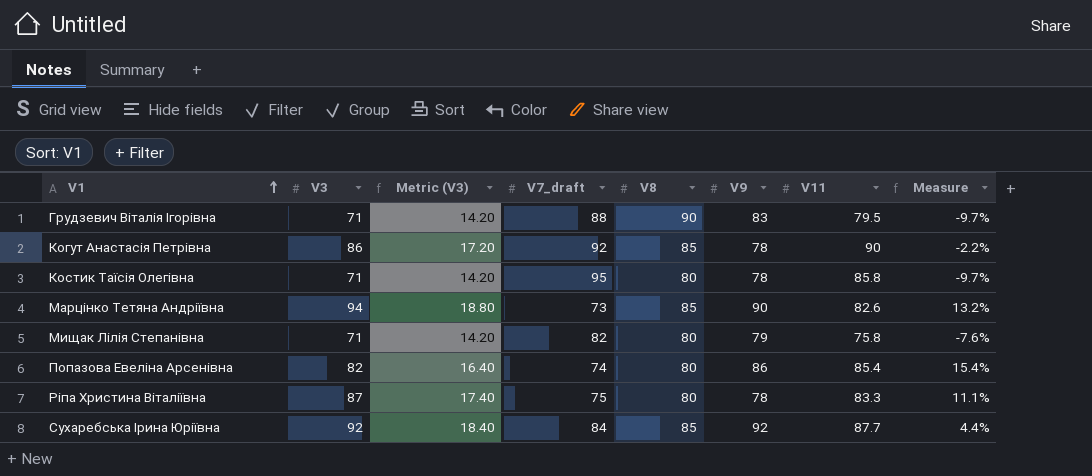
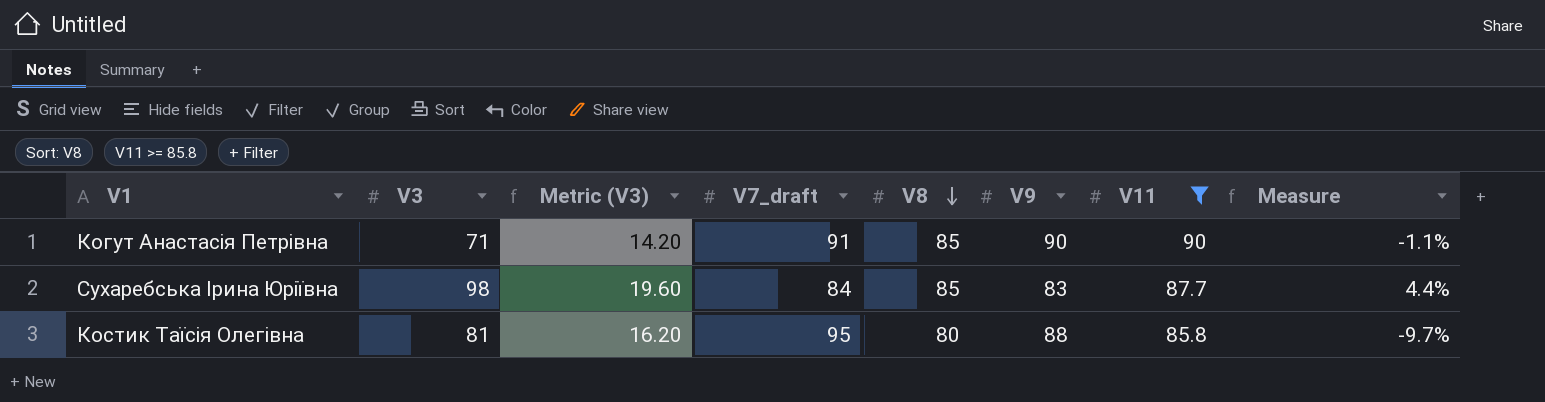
filter: none -> V11 >= 85.8
row order: V1 ascending -> V8 descending
Когут Анастасія Петрівна | V3: 86 -> 71
Когут Анастасія Петрівна | Metric (V3): 17.20 -> 14.20
Когут Анастасія Петрівна | V7_draft: 92 -> 91
Когут Анастасія Петрівна | V9: 78 -> 90
Когут Анастасія Петрівна | Measure: -2.2% -> -1.1%
Сухаребська Ірина Юріївна | V3: 92 -> 98
Сухаребська Ірина Юріївна | Metric (V3): 18.40 -> 19.60
Сухаребська Ірина Юріївна | V9: 92 -> 83
Костик Таїсія Олегівна | V3: 71 -> 81
Костик Таїсія Олегівна | Metric (V3): 14.20 -> 16.20
Костик Таїсія Олегівна | V9: 78 -> 88

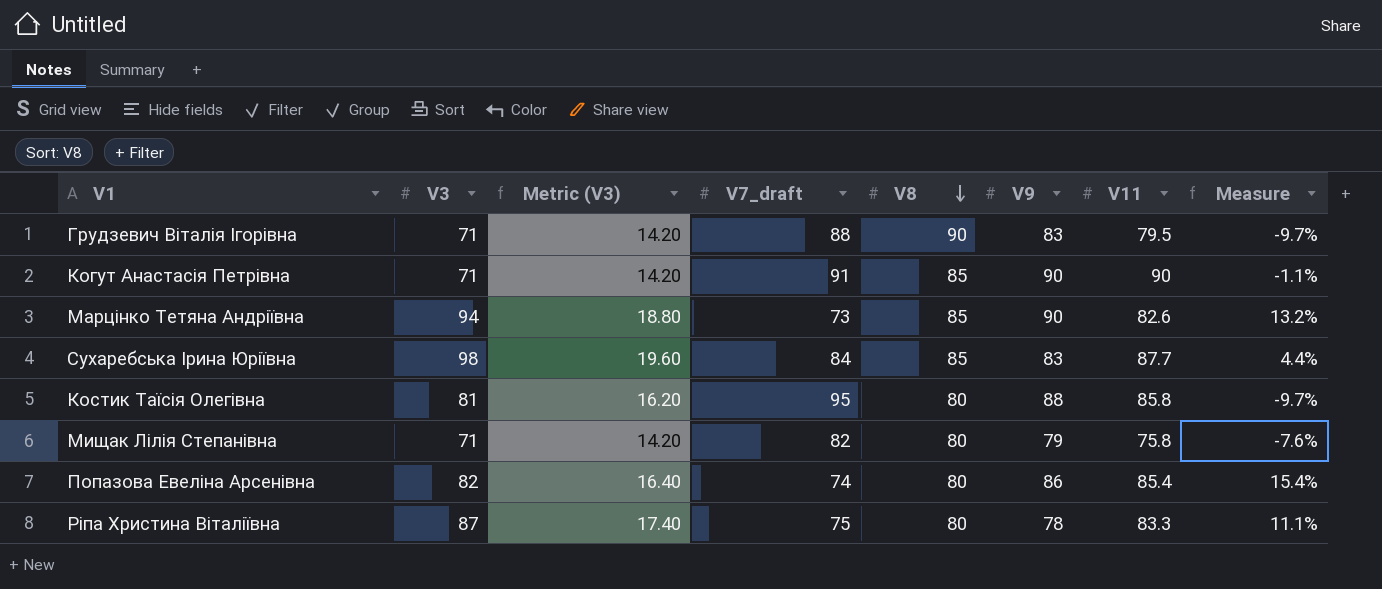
filter: V11 >= 85.8 -> none

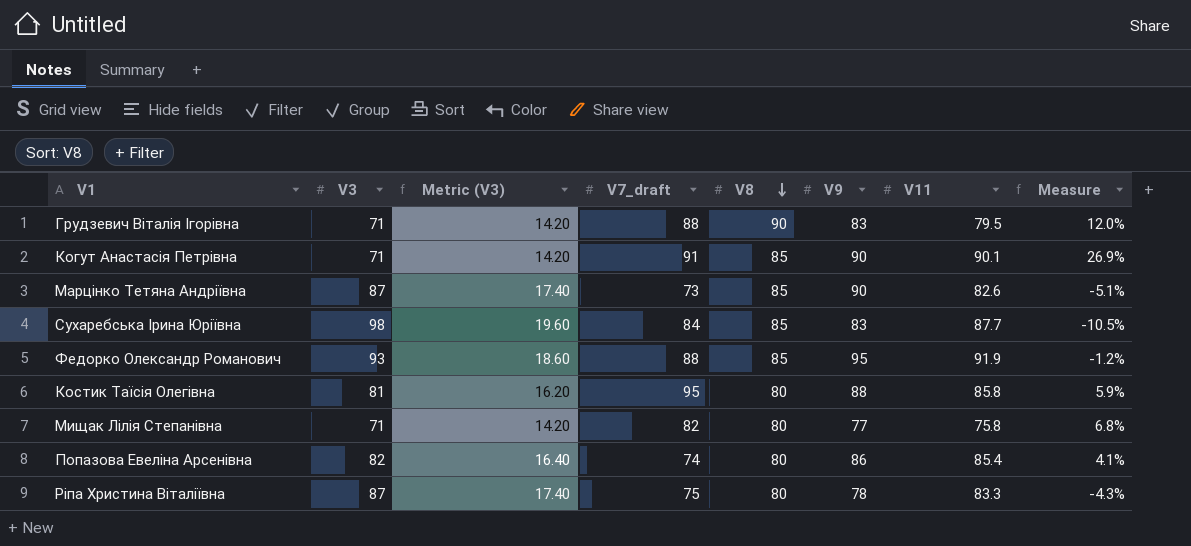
column Measure | formula: ([V11] - [V7_draft]) / [V7_draft] -> ([V11] - [V3]) / [V3]
Когут Анастасія Петрівна | V11: 90 -> 90.1
Марцінко Тетяна Андріївна | V3: 94 -> 87
Марцінко Тетяна Андріївна | Metric (V3): 18.80 -> 17.40
row Федорко Олександр Романович: none -> 93 | 18.60 | 88 | 85 | 95 | 91.9 | -1.2%
Мищак Лілія Степанівна | V9: 79 -> 77

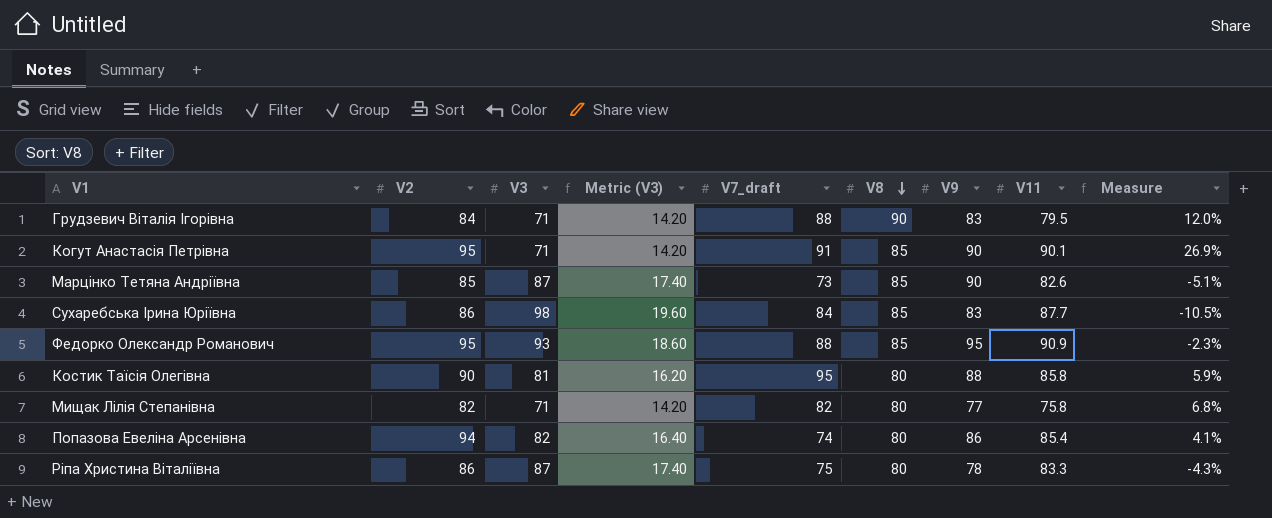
column V2 | position: none -> 2
Федорко Олександр Романович | V11: 91.9 -> 90.9
Федорко Олександр Романович | Measure: -1.2% -> -2.3%

